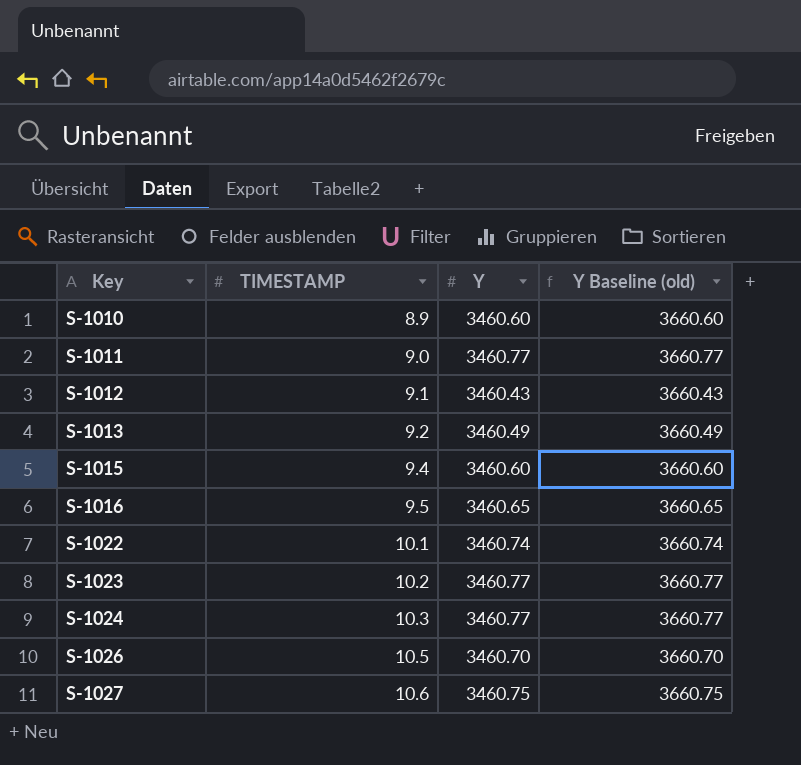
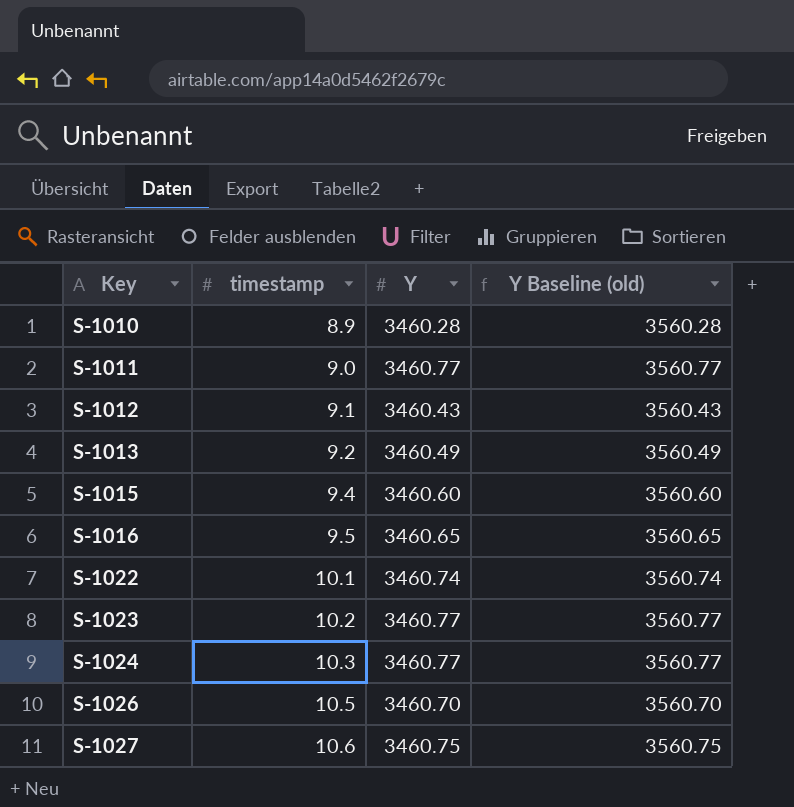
column name: TIMESTAMP -> timestamp
column Y Baseline (old) | formula: [Y] + 200 -> [Y] + 100
S-1010 | Y: 3460.60 -> 3460.28

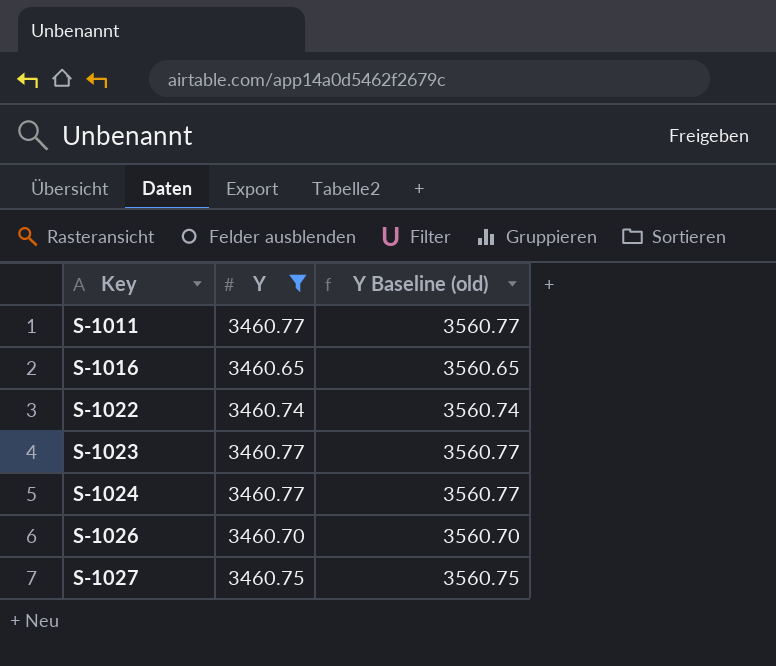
filter: none -> Y >= 3460.65
column timestamp | position: 2 -> none

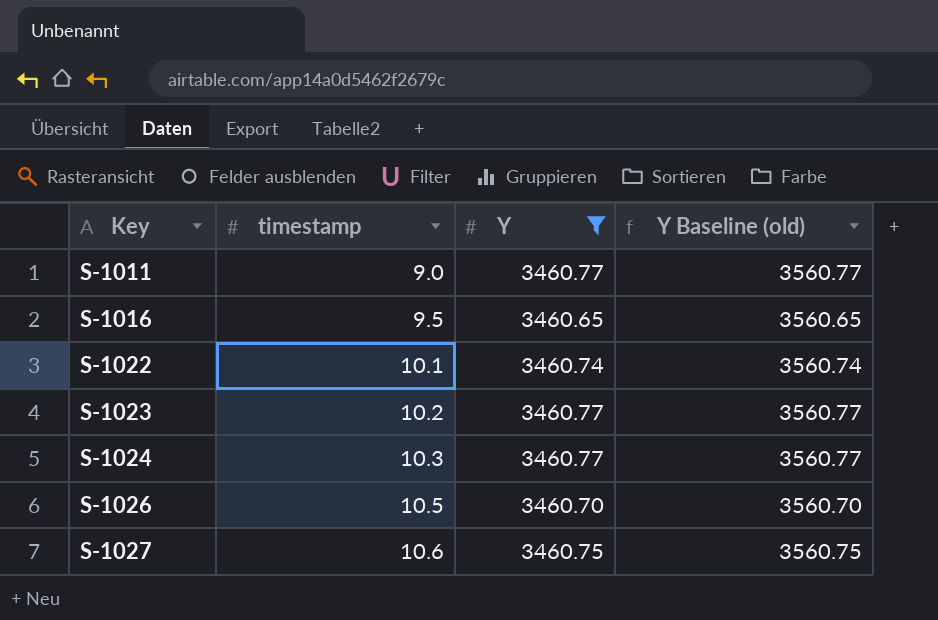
column timestamp | position: none -> 2

